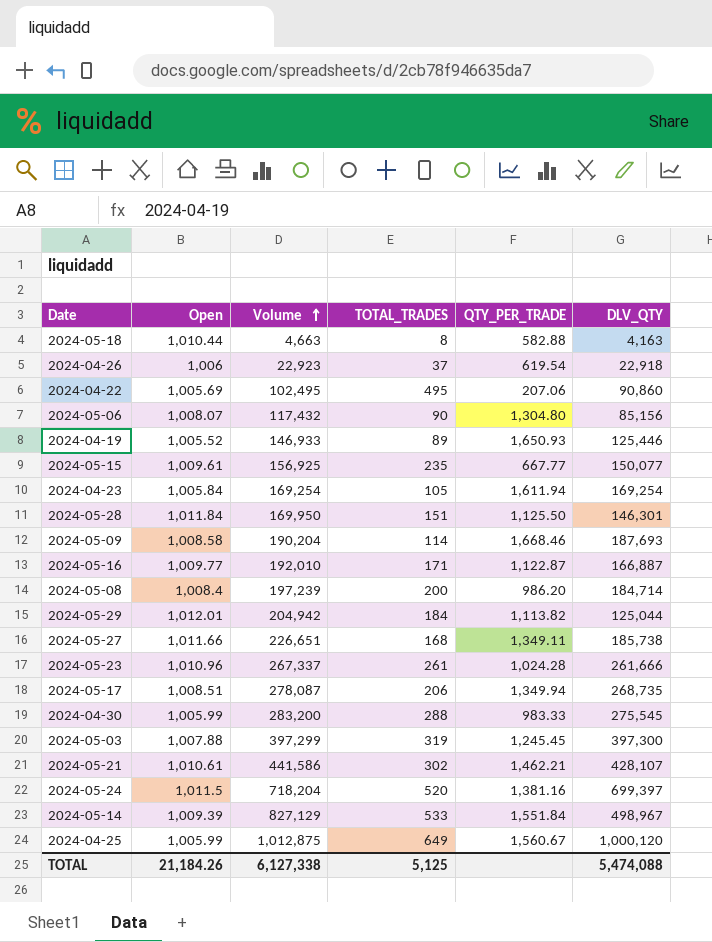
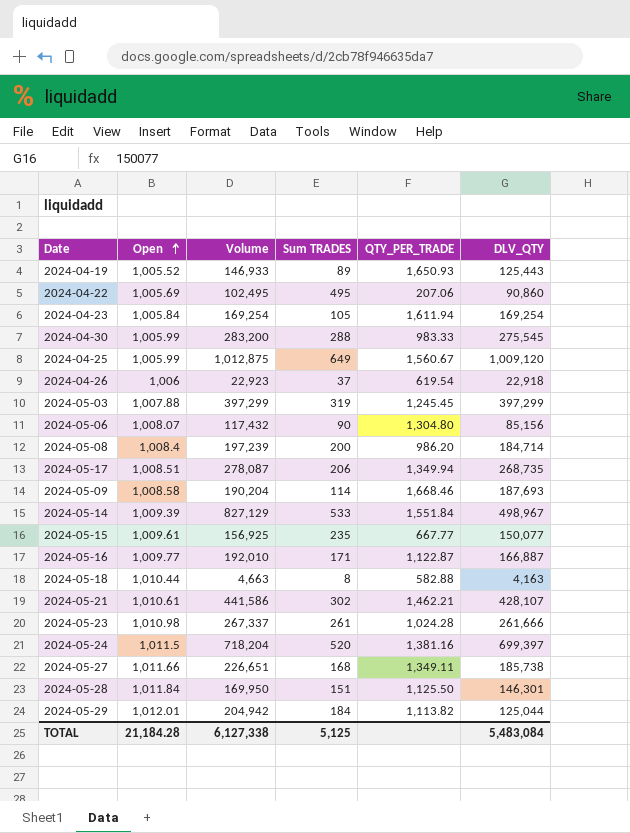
row order: Volume ascending -> Open ascending
column name: TOTAL_TRADES -> Sum TRADES
2024-04-19 | DLV_QTY: 125,446 -> 125,443
2024-04-25 | DLV_QTY: 1,000,120 -> 1,009,120
2024-05-03 | DLV_QTY: 397,300 -> 397,299
2024-05-23 | Open: 1,010.96 -> 1,010.98
TOTAL | Open: 21,184.26 -> 21,184.28
TOTAL | DLV_QTY: 5,474,088 -> 5,483,084

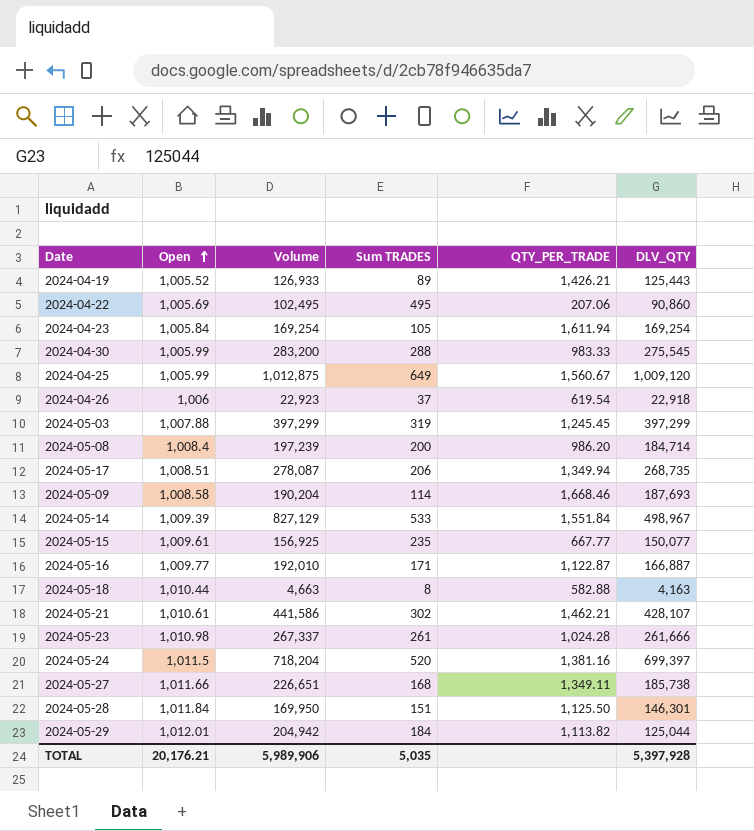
row 2024-05-06: 1,008.07 | 117,432 | 90 | 1,304.80 | 85,156 -> none
2024-04-19 | Volume: 146,933 -> 126,933
2024-04-19 | QTY_PER_TRADE: 1,650.93 -> 1,426.21
TOTAL | Open: 21,184.28 -> 20,176.21
TOTAL | Volume: 6,127,338 -> 5,989,906
TOTAL | Sum TRADES: 5,125 -> 5,035
TOTAL | DLV_QTY: 5,483,084 -> 5,397,928

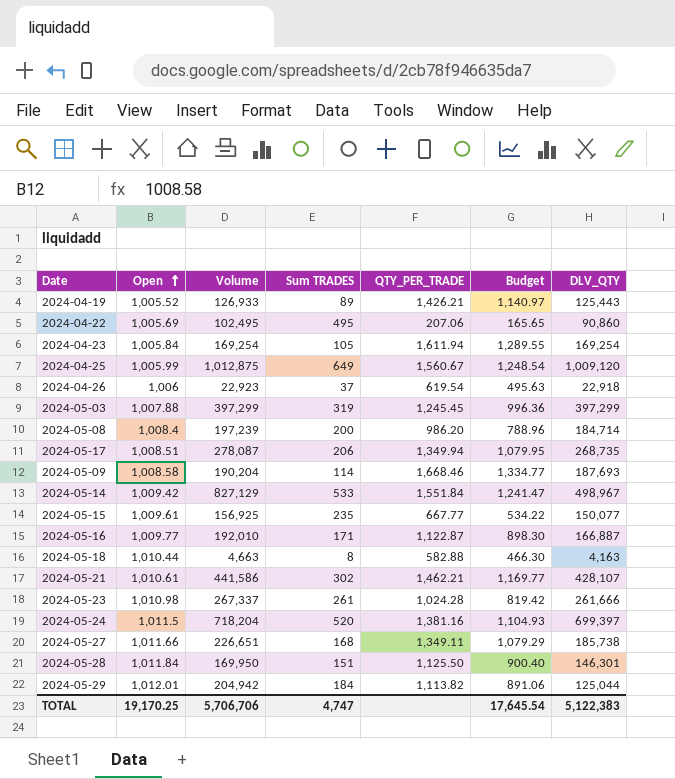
column Budget | formula: none -> [QTY_PER_TRADE] * 0.8
row 2024-04-30: 1,005.99 | 283,200 | 288 | 983.33 | 275,545 -> none
2024-05-14 | Open: 1,009.39 -> 1,009.42
TOTAL | Open: 20,176.21 -> 19,170.25
TOTAL | Volume: 5,989,906 -> 5,706,706
TOTAL | Sum TRADES: 5,035 -> 4,747
TOTAL | DLV_QTY: 5,397,928 -> 5,122,383

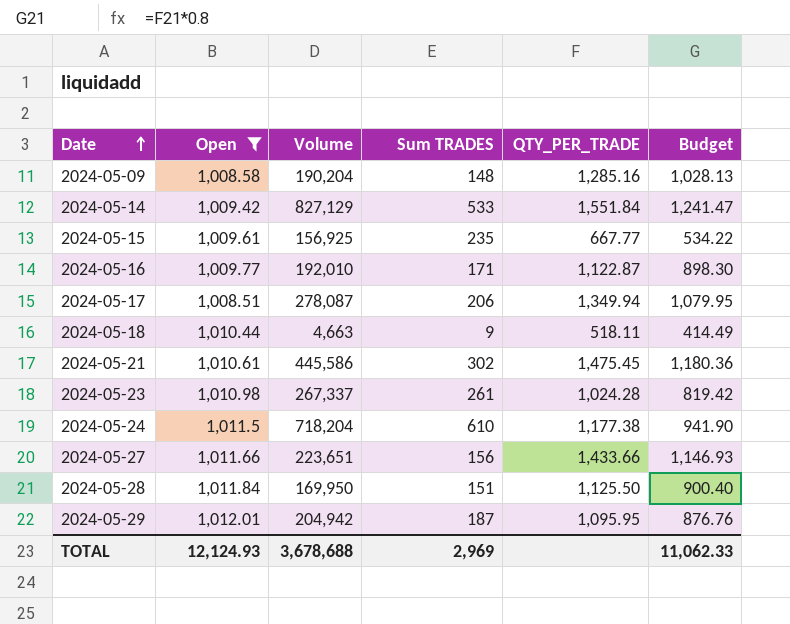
filter: none -> Open >= 1,008.51
row order: Open ascending -> Date ascending
column DLV_QTY | position: 7 -> none
2024-05-09 | Sum TRADES: 114 -> 148
2024-05-09 | QTY_PER_TRADE: 1,668.46 -> 1,285.16
2024-05-09 | Budget: 1,334.77 -> 1,028.13
2024-05-18 | Sum TRADES: 8 -> 9
2024-05-18 | QTY_PER_TRADE: 582.88 -> 518.11
2024-05-18 | Budget: 466.30 -> 414.49
2024-05-21 | Volume: 441,586 -> 445,586
2024-05-21 | QTY_PER_TRADE: 1,462.21 -> 1,475.45
2024-05-21 | Budget: 1,169.77 -> 1,180.36
2024-05-24 | Sum TRADES: 520 -> 610
2024-05-24 | QTY_PER_TRADE: 1,381.16 -> 1,177.38
2024-05-24 | Budget: 1,104.93 -> 941.90
2024-05-27 | Volume: 226,651 -> 223,651
2024-05-27 | Sum TRADES: 168 -> 156
2024-05-27 | QTY_PER_TRADE: 1,349.11 -> 1,433.66
2024-05-27 | Budget: 1,079.29 -> 1,146.93
2024-05-29 | Sum TRADES: 184 -> 187
2024-05-29 | QTY_PER_TRADE: 1,113.82 -> 1,095.95
2024-05-29 | Budget: 891.06 -> 876.76
TOTAL | Open: 19,170.25 -> 12,124.93
TOTAL | Volume: 5,706,706 -> 3,678,688
TOTAL | Sum TRADES: 4,747 -> 2,969
TOTAL | Budget: 17,645.54 -> 11,062.33

